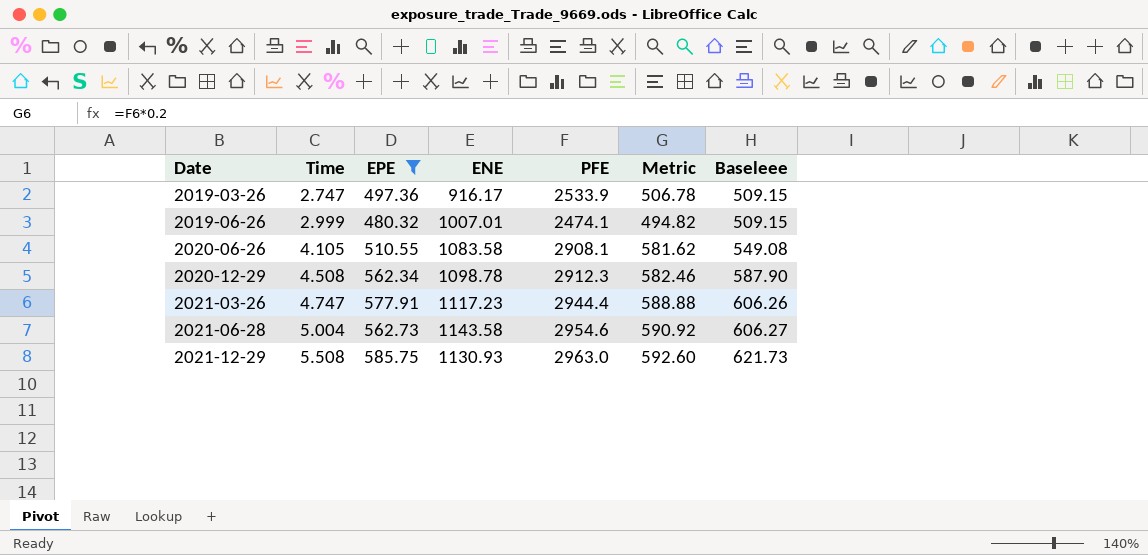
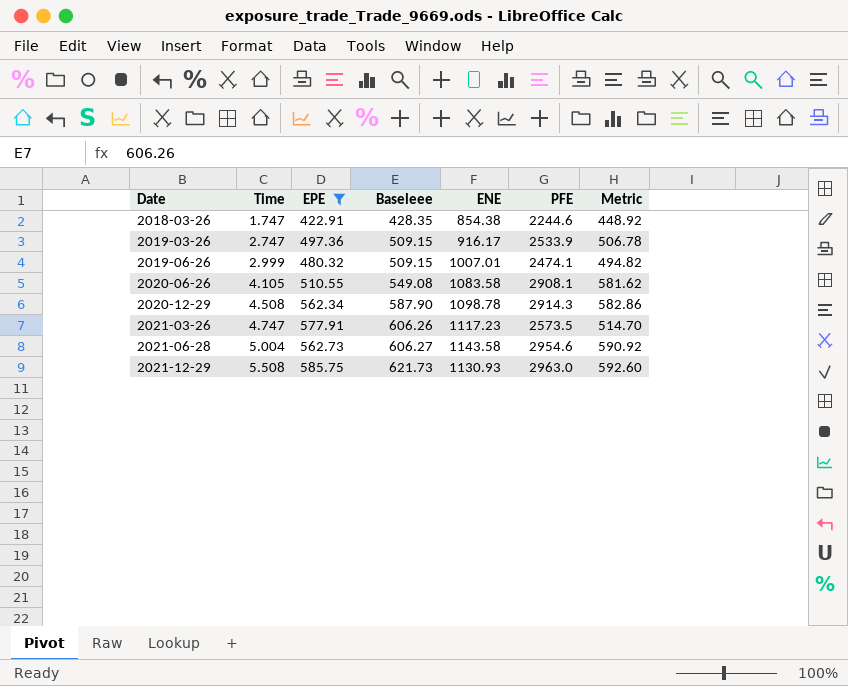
column Baseleee | position: 7 -> 4
row 2018-03-26: none -> 1.747 | 422.91 | 428.35 | 854.38 | 2244.6 | 448.92
2020-12-29 | PFE: 2912.3 -> 2914.3
2020-12-29 | Metric: 582.46 -> 582.86
2021-03-26 | PFE: 2944.4 -> 2573.5
2021-03-26 | Metric: 588.88 -> 514.70

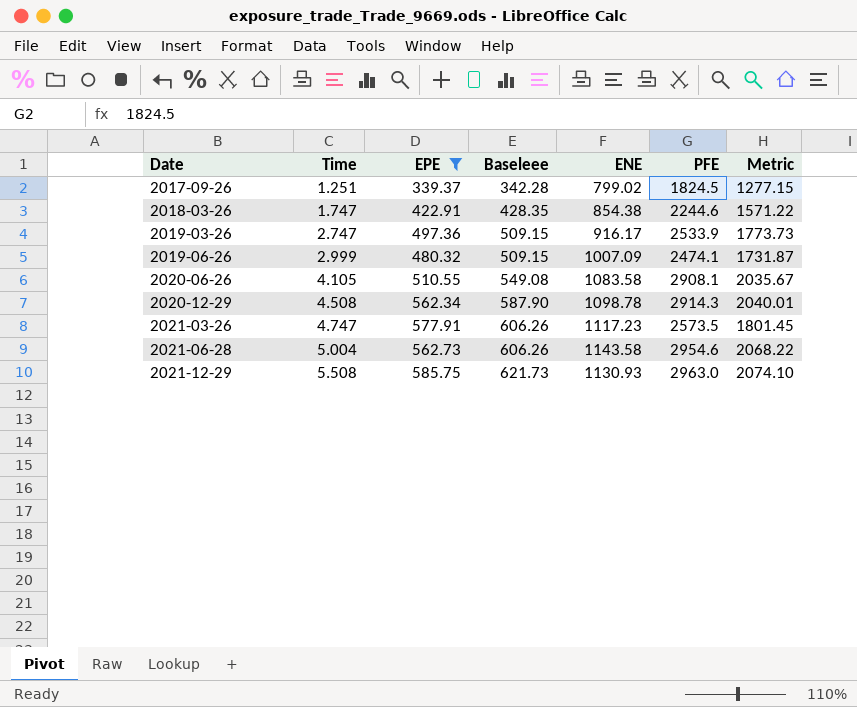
column Metric | formula: [PFE] * 0.2 -> [PFE] * 0.7
row 2017-09-26: none -> 1.251 | 339.37 | 342.28 | 799.02 | 1824.5 | 1277.15
2019-06-26 | ENE: 1007.01 -> 1007.09
2021-06-28 | Baseleee: 606.27 -> 606.26

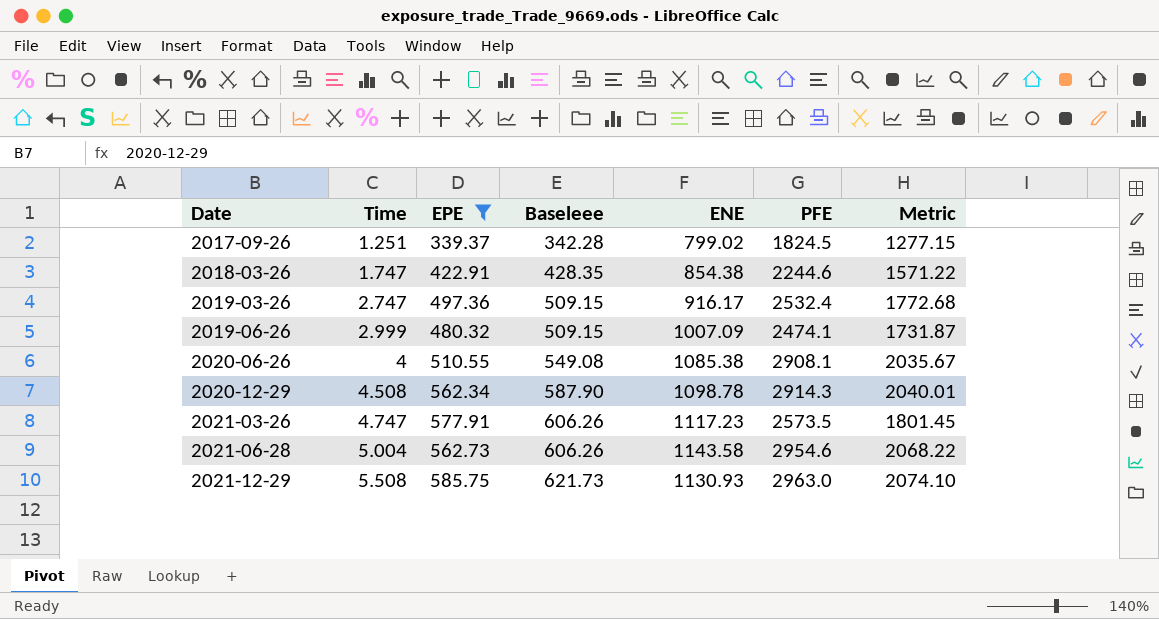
2019-03-26 | PFE: 2533.9 -> 2532.4
2019-03-26 | Metric: 1773.73 -> 1772.68
2020-06-26 | Time: 4.105 -> 4
2020-06-26 | ENE: 1083.58 -> 1085.38

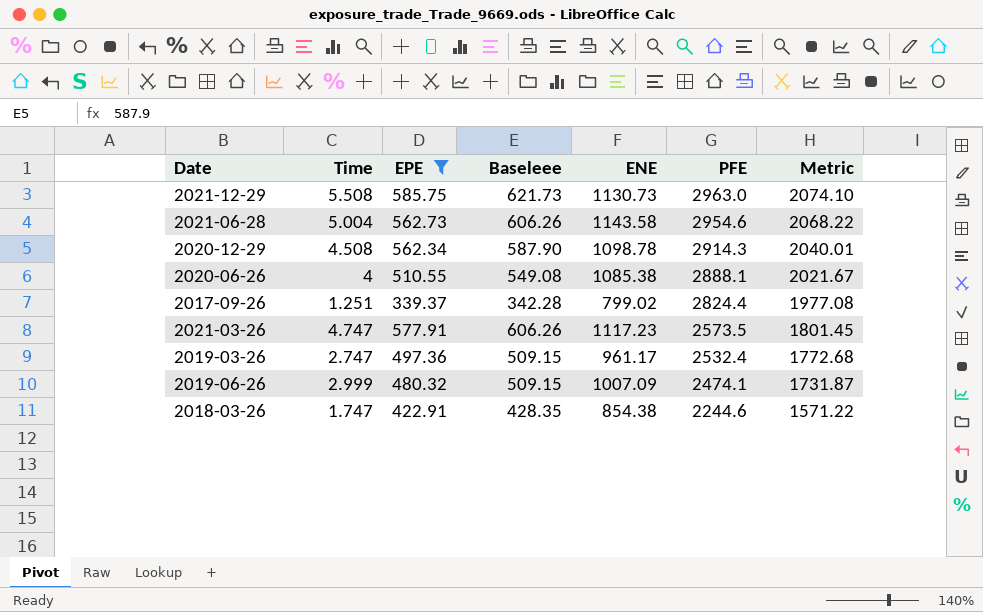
row order: Date ascending -> PFE descending
2021-12-29 | ENE: 1130.93 -> 1130.73
2020-06-26 | PFE: 2908.1 -> 2888.1
2020-06-26 | Metric: 2035.67 -> 2021.67
2017-09-26 | PFE: 1824.5 -> 2824.4
2017-09-26 | Metric: 1277.15 -> 1977.08
2019-03-26 | ENE: 916.17 -> 961.17

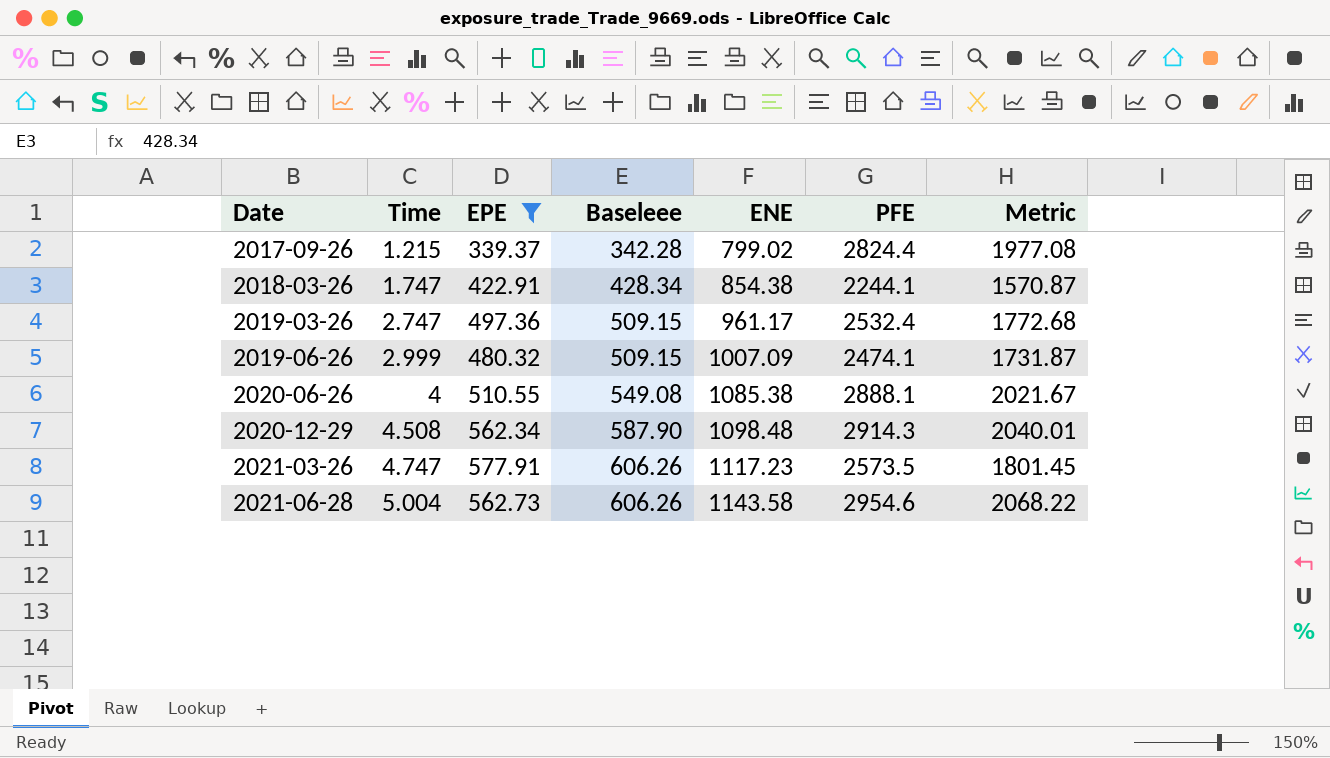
row order: PFE descending -> Date ascending
row 2021-12-29: 5.508 | 585.75 | 621.73 | 1130.73 | 2963.0 | 2074.10 -> none
2017-09-26 | Time: 1.251 -> 1.215
2018-03-26 | Baseleee: 428.35 -> 428.34
2018-03-26 | PFE: 2244.6 -> 2244.1
2018-03-26 | Metric: 1571.22 -> 1570.87
2020-12-29 | ENE: 1098.78 -> 1098.48

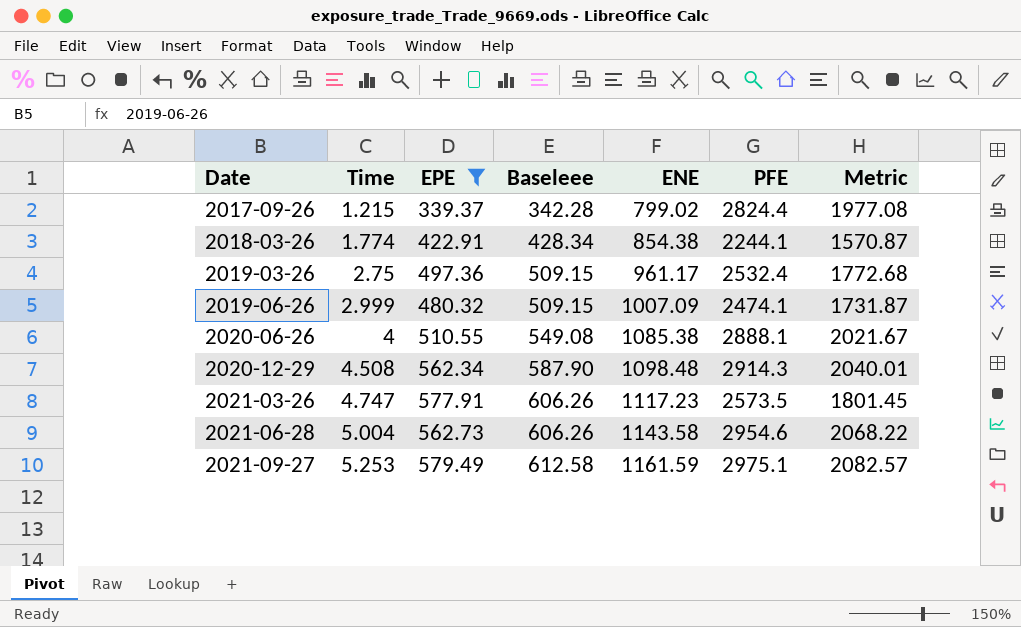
2018-03-26 | Time: 1.747 -> 1.774
2019-03-26 | Time: 2.747 -> 2.75
row 2021-09-27: none -> 5.253 | 579.49 | 612.58 | 1161.59 | 2975.1 | 2082.57

